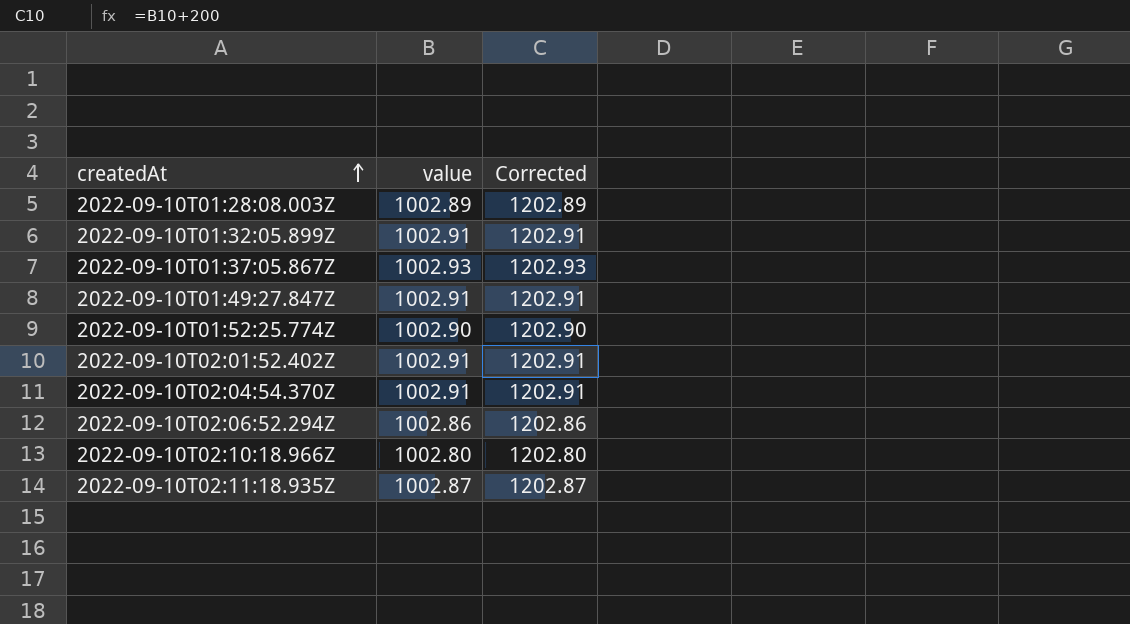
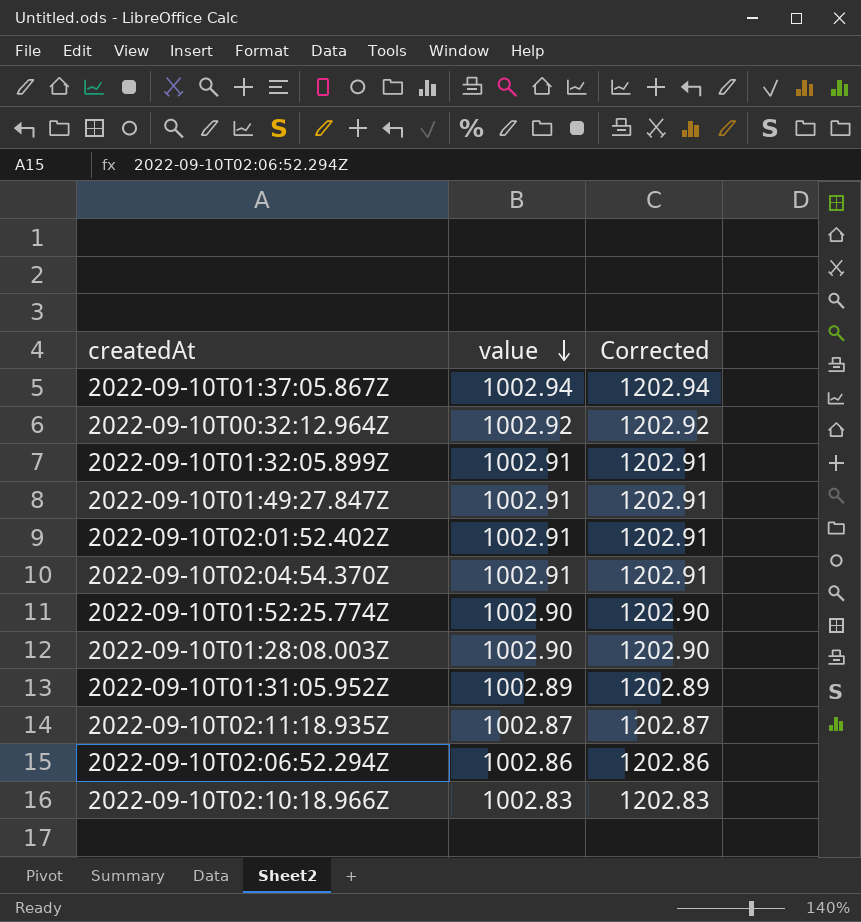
row order: createdAt ascending -> value descending
2022-09-10T01:37:05.867Z | value: 1002.93 -> 1002.94
2022-09-10T01:37:05.867Z | Corrected: 1202.93 -> 1202.94
row 2022-09-10T00:32:12.964Z: none -> 1002.92 | 1202.92
2022-09-10T01:28:08.003Z | value: 1002.89 -> 1002.90
2022-09-10T01:28:08.003Z | Corrected: 1202.89 -> 1202.90
row 2022-09-10T01:31:05.952Z: none -> 1002.89 | 1202.89
2022-09-10T02:10:18.966Z | value: 1002.80 -> 1002.83
2022-09-10T02:10:18.966Z | Corrected: 1202.80 -> 1202.83

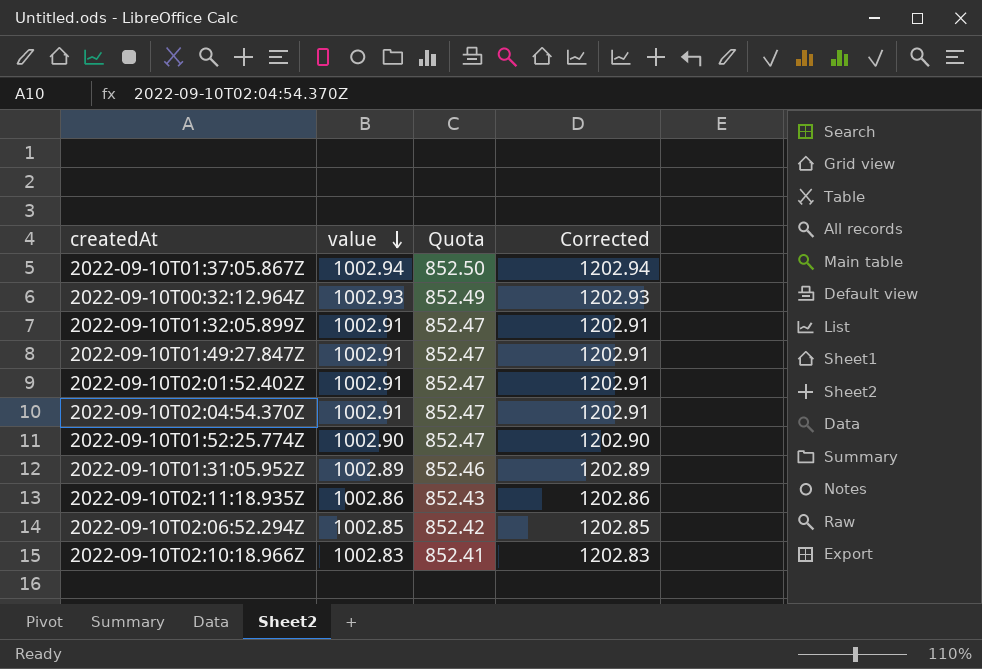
column Quota | formula: none -> [value] * 0.85
row 2022-09-10T01:28:08.003Z: 1002.90 | 1202.90 -> none
2022-09-10T00:32:12.964Z | value: 1002.92 -> 1002.93
2022-09-10T00:32:12.964Z | Corrected: 1202.92 -> 1202.93
2022-09-10T02:11:18.935Z | value: 1002.87 -> 1002.86
2022-09-10T02:11:18.935Z | Corrected: 1202.87 -> 1202.86
2022-09-10T02:06:52.294Z | value: 1002.86 -> 1002.85
2022-09-10T02:06:52.294Z | Corrected: 1202.86 -> 1202.85

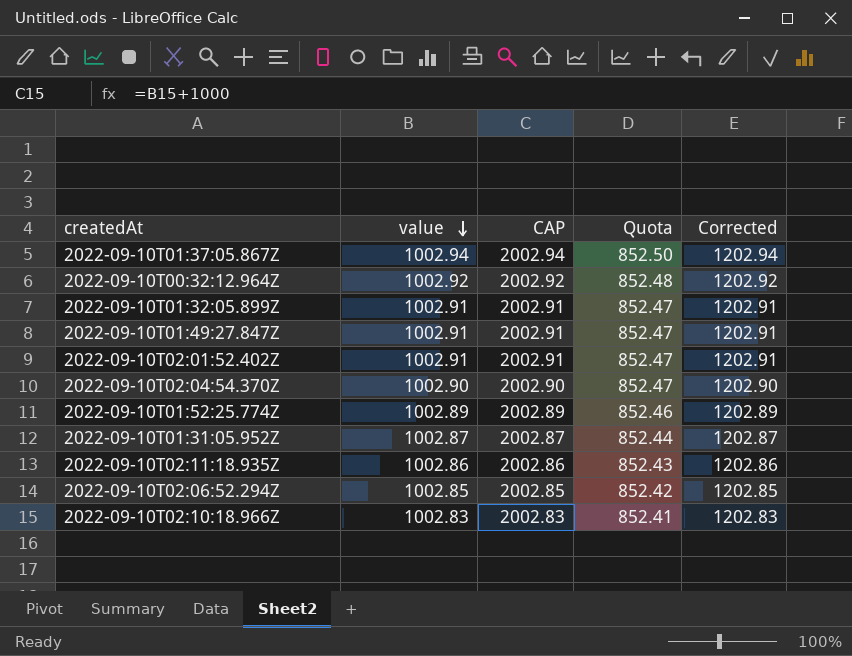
column CAP | formula: none -> [value] + 1000
2022-09-10T00:32:12.964Z | value: 1002.93 -> 1002.92
2022-09-10T00:32:12.964Z | Quota: 852.49 -> 852.48
2022-09-10T00:32:12.964Z | Corrected: 1202.93 -> 1202.92
2022-09-10T02:04:54.370Z | value: 1002.91 -> 1002.90
2022-09-10T02:04:54.370Z | Corrected: 1202.91 -> 1202.90
2022-09-10T01:52:25.774Z | value: 1002.90 -> 1002.89
2022-09-10T01:52:25.774Z | Quota: 852.47 -> 852.46
2022-09-10T01:52:25.774Z | Corrected: 1202.90 -> 1202.89
2022-09-10T01:31:05.952Z | value: 1002.89 -> 1002.87
2022-09-10T01:31:05.952Z | Quota: 852.46 -> 852.44
2022-09-10T01:31:05.952Z | Corrected: 1202.89 -> 1202.87

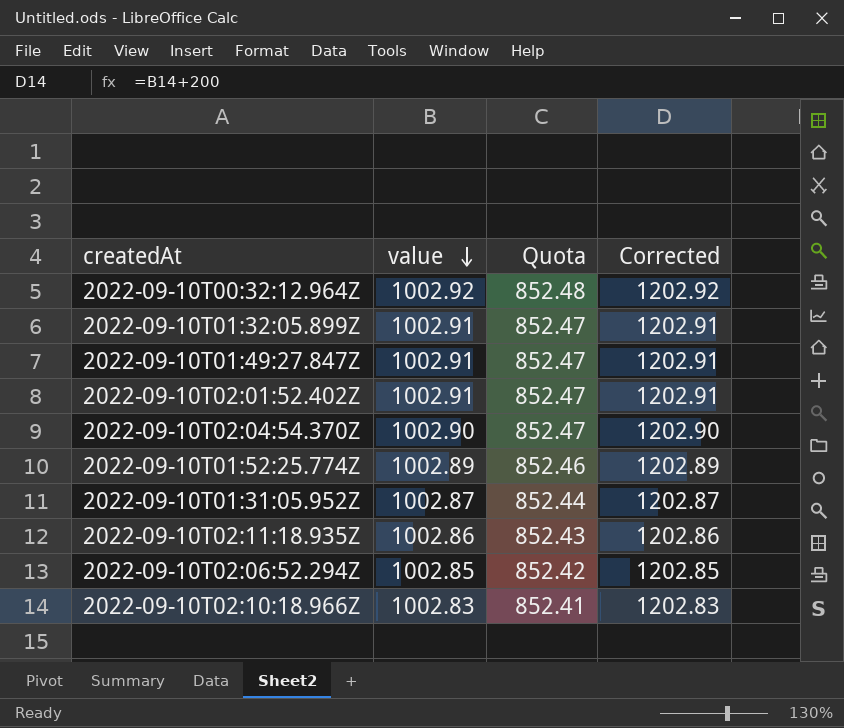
column CAP | formula: [value] + 1000 -> none
row 2022-09-10T01:37:05.867Z: 1002.94 | 2002.94 | 852.50 | 1202.94 -> none

